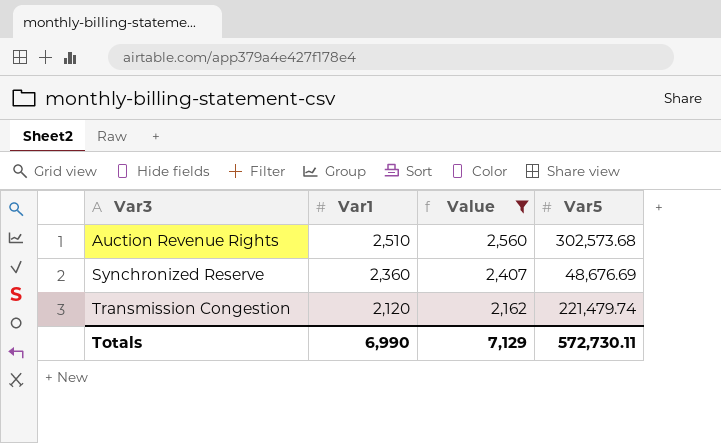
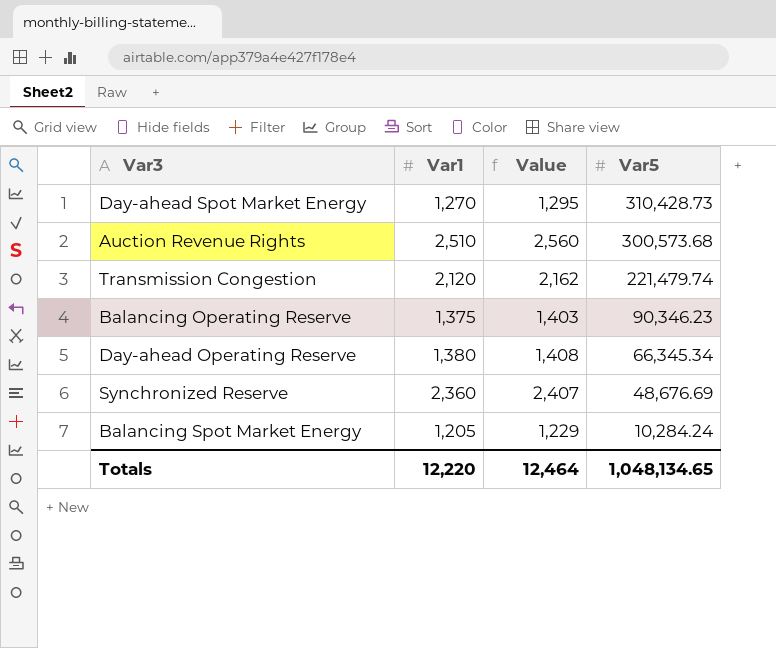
filter: Value >= 2,162 -> none
row order: Var3 ascending -> Var5 descending
Auction Revenue Rights | Var5: 302,573.68 -> 300,573.68
Totals | Var1: 6,990 -> 12,220
Totals | Value: 7,129 -> 12,464
Totals | Var5: 572,730.11 -> 1,048,134.65

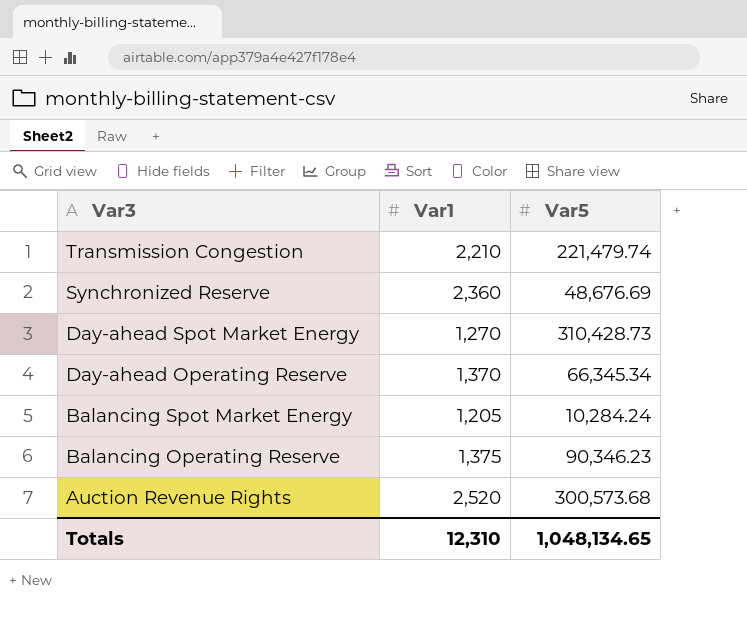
row order: Var5 descending -> Var3 descending
column Value | formula: [Var1] * 1.02 -> none
Transmission Congestion | Var1: 2,120 -> 2,210
Day-ahead Operating Reserve | Var1: 1,380 -> 1,370
Auction Revenue Rights | Var1: 2,510 -> 2,520
Totals | Var1: 12,220 -> 12,310

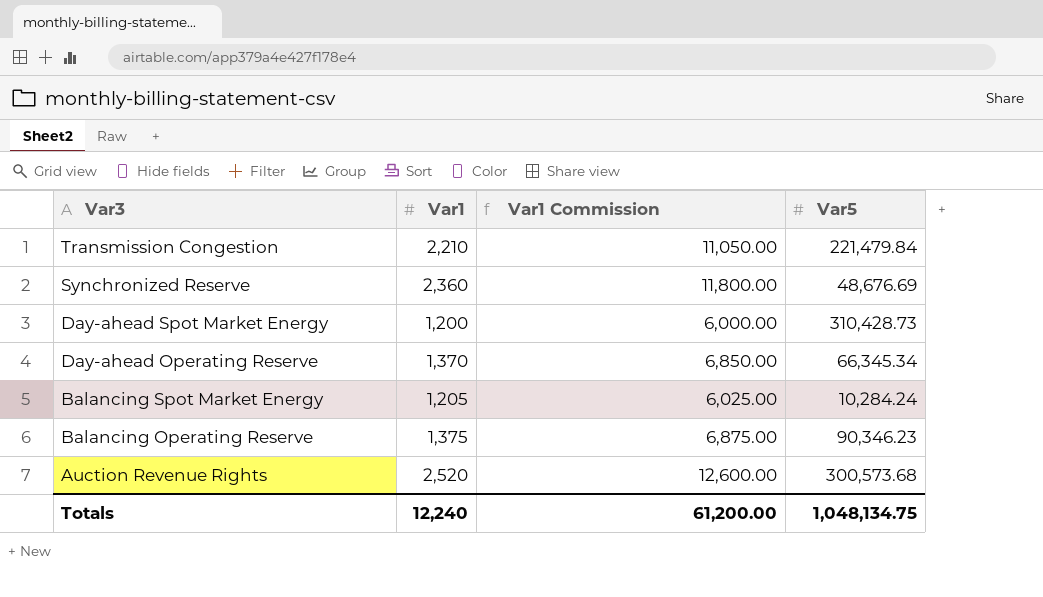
column Var1 Commission | formula: none -> [Var1] * 5
Transmission Congestion | Var5: 221,479.74 -> 221,479.84
Day-ahead Spot Market Energy | Var1: 1,270 -> 1,200
Totals | Var1: 12,310 -> 12,240
Totals | Var5: 1,048,134.65 -> 1,048,134.75

